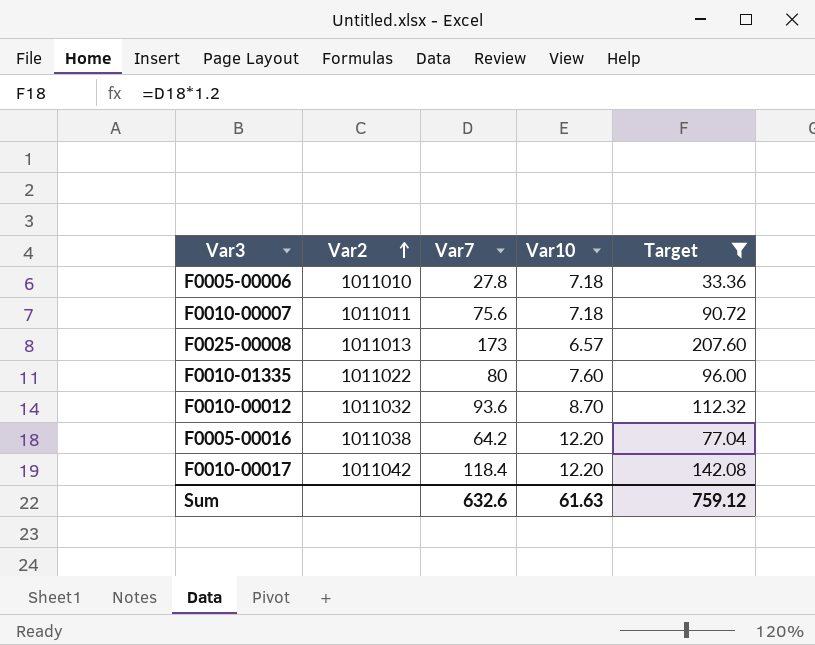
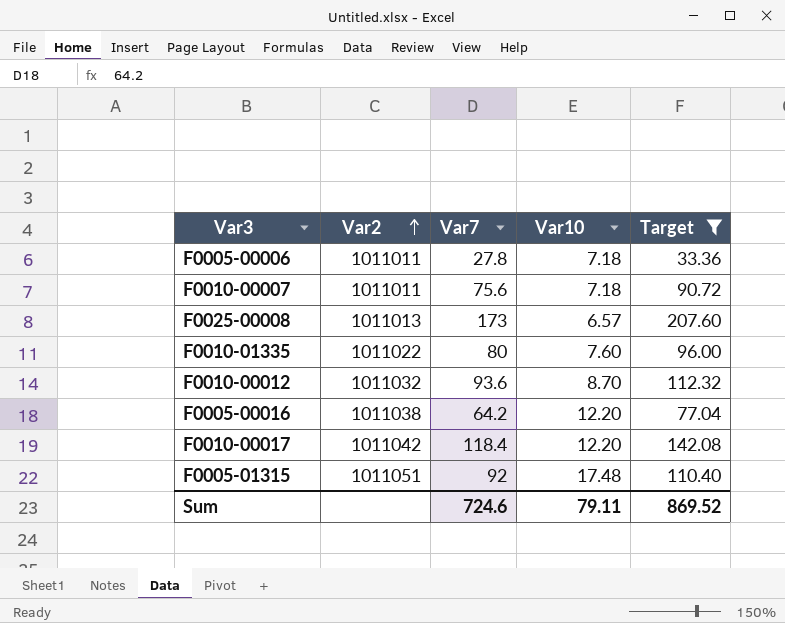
F0005-00006 | Var2: 1011010 -> 1011011
row F0005-01315: none -> 1011051 | 92 | 17.48 | 110.40
Sum | Var7: 632.6 -> 724.6
Sum | Var10: 61.63 -> 79.11
Sum | Target: 759.12 -> 869.52

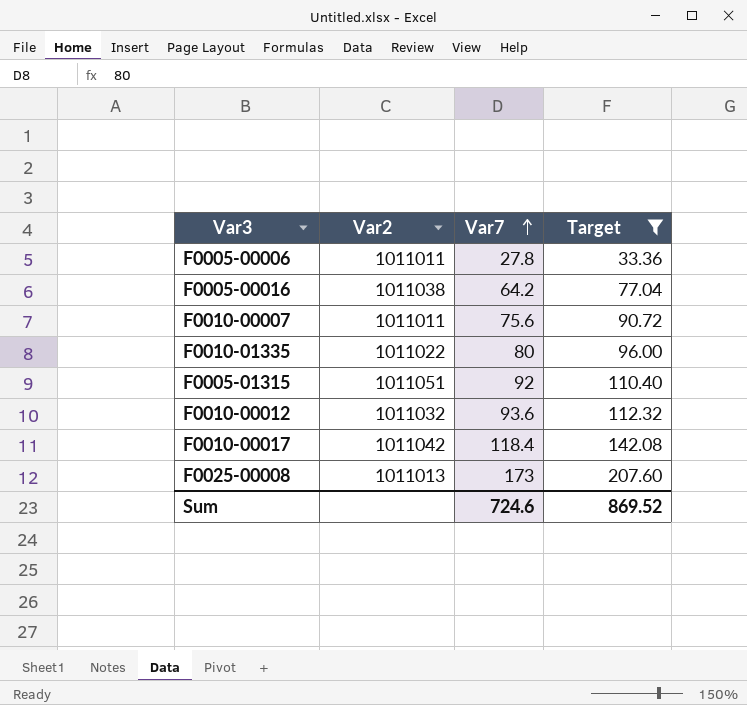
row order: Var2 ascending -> Var7 ascending
column Var10 | position: 4 -> none

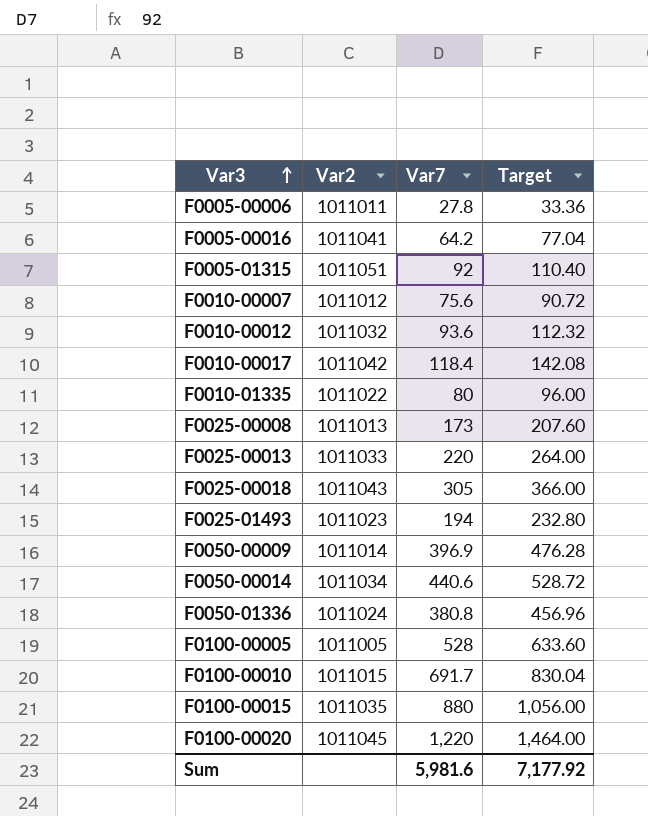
filter: Target <= 207.60 -> none
row order: Var7 ascending -> Var3 ascending
F0005-00016 | Var2: 1011038 -> 1011041
F0010-00007 | Var2: 1011011 -> 1011012
Sum | Var7: 724.6 -> 5,981.6
Sum | Target: 869.52 -> 7,177.92

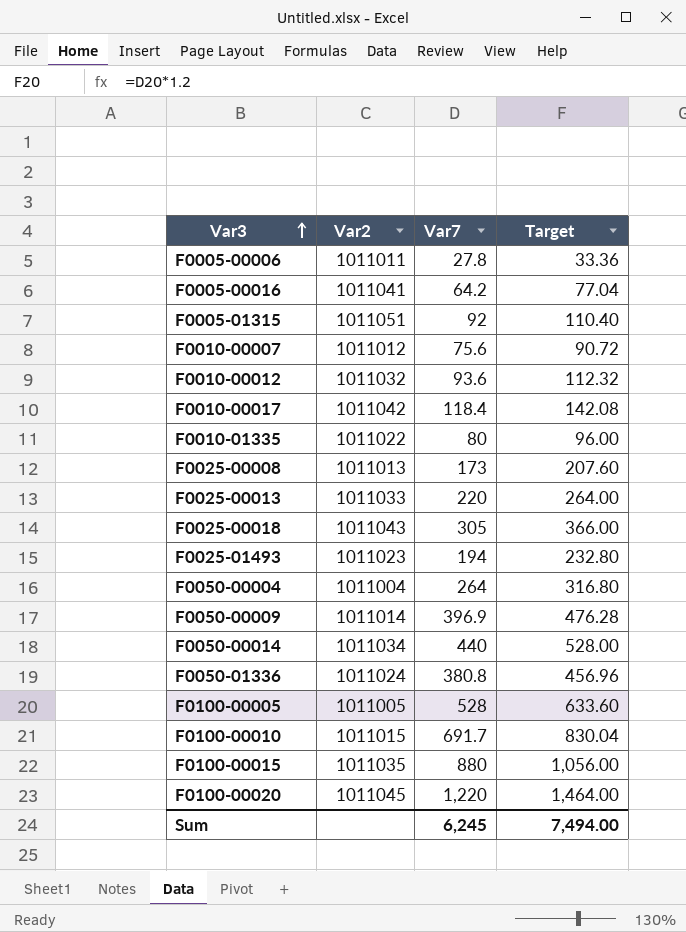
row F0050-00004: none -> 1011004 | 264 | 316.80
F0050-00014 | Var7: 440.6 -> 440
F0050-00014 | Target: 528.72 -> 528.00
Sum | Var7: 5,981.6 -> 6,245
Sum | Target: 7,177.92 -> 7,494.00

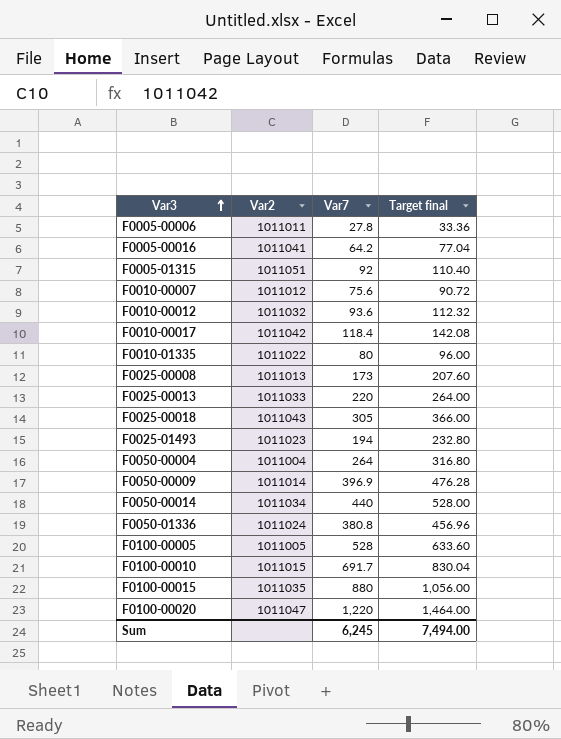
column name: Target -> Target final
F0100-00020 | Var2: 1011045 -> 1011047

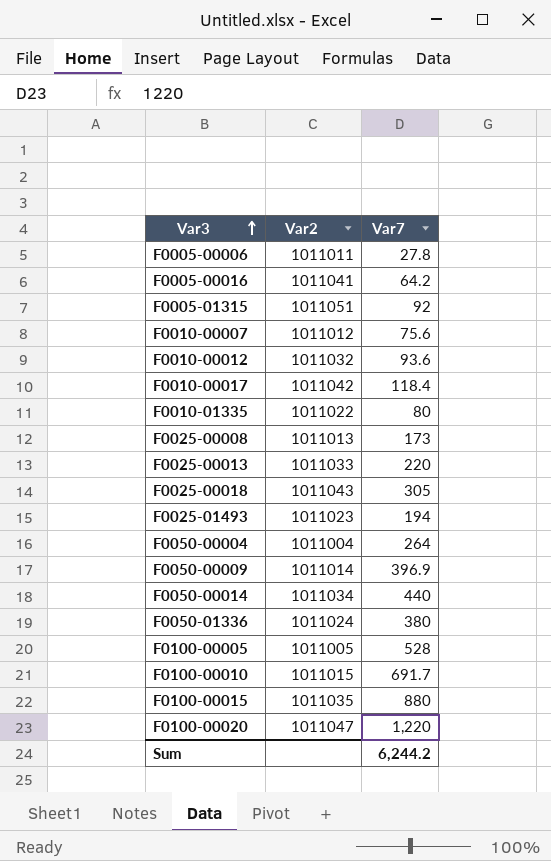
column Target final | formula: [Var7] * 1.2 -> none
F0050-01336 | Var7: 380.8 -> 380
Sum | Var7: 6,245 -> 6,244.2

